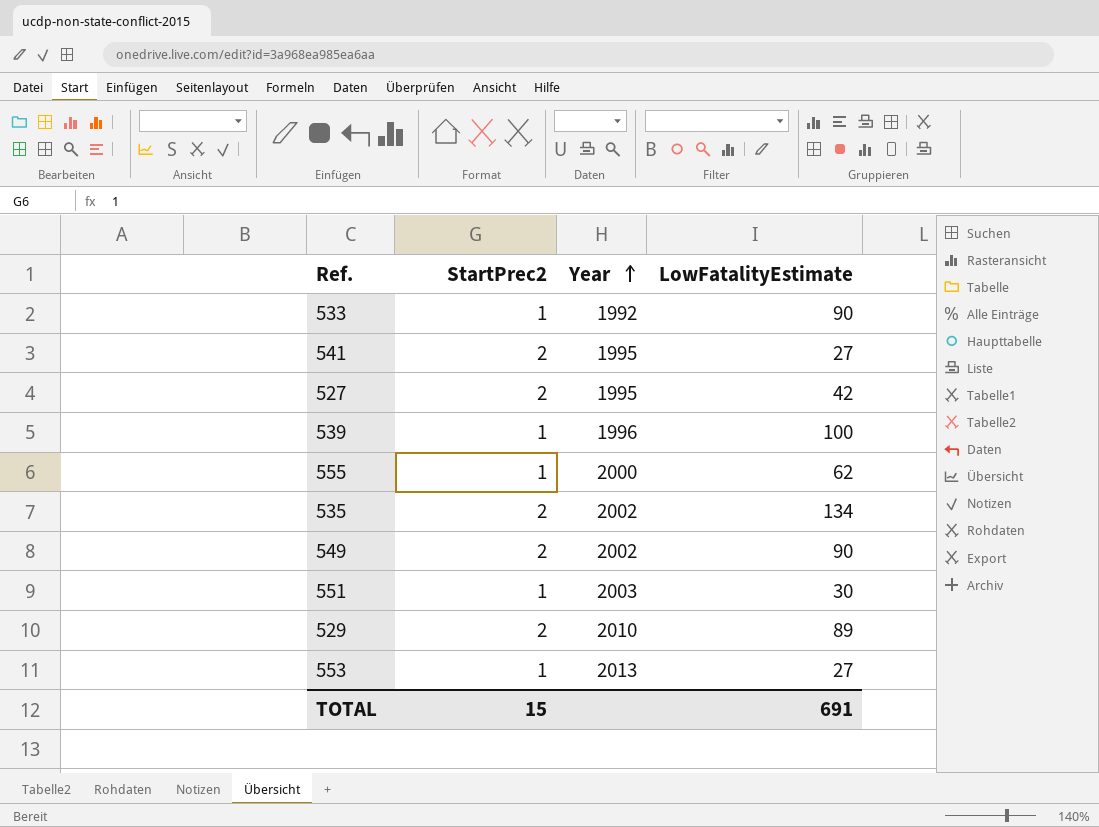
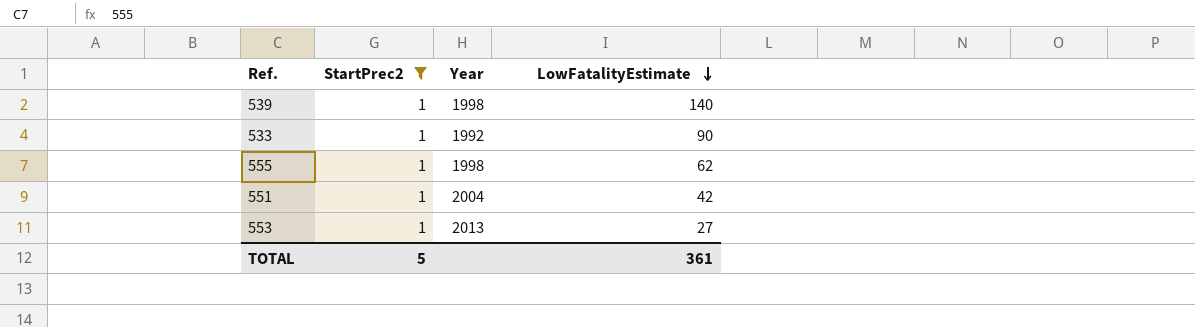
filter: none -> StartPrec2 = 1
row order: Year ascending -> LowFatalityEstimate descending
539 | Year: 1996 -> 1998
539 | LowFatalityEstimate: 100 -> 140
555 | Year: 2000 -> 1998
551 | Year: 2003 -> 2004
551 | LowFatalityEstimate: 30 -> 42
TOTAL | StartPrec2: 15 -> 5
TOTAL | LowFatalityEstimate: 691 -> 361

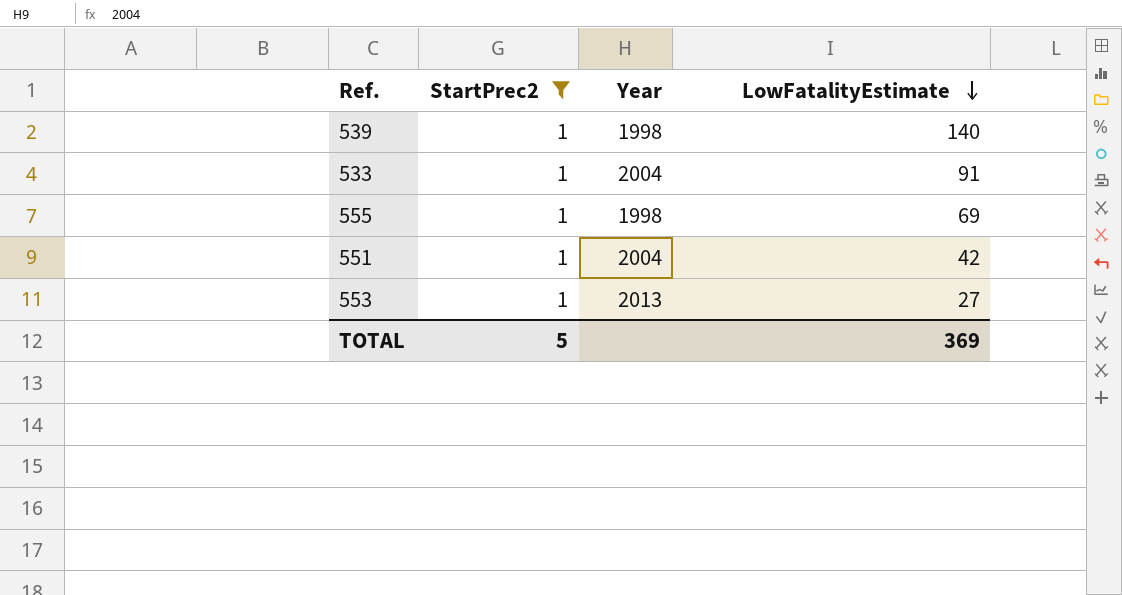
533 | Year: 1992 -> 2004
533 | LowFatalityEstimate: 90 -> 91
555 | LowFatalityEstimate: 62 -> 69
TOTAL | LowFatalityEstimate: 361 -> 369

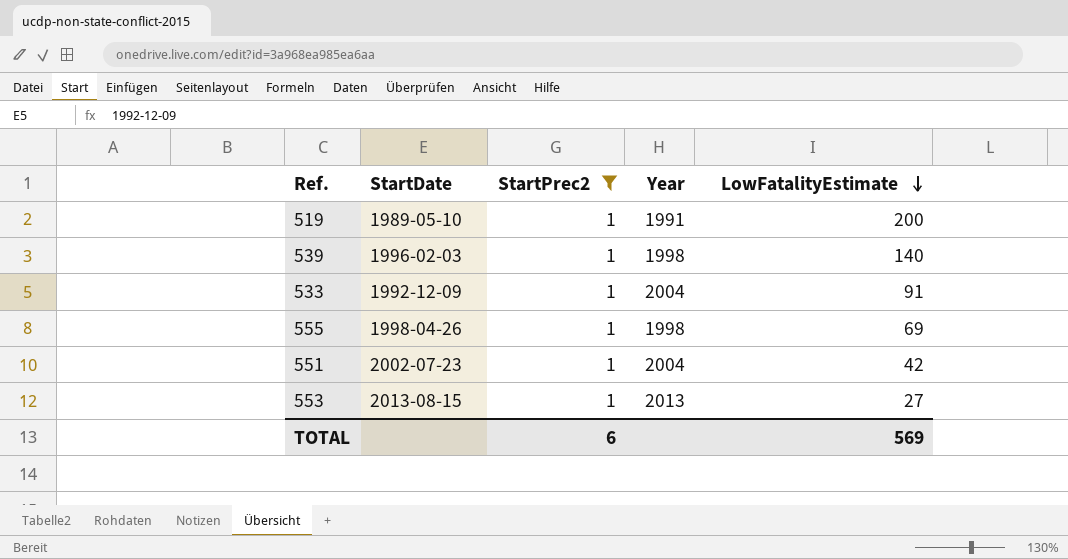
column StartDate | position: none -> 2
row 519: none -> 1989-05-10 | 1 | 1991 | 200
TOTAL | StartPrec2: 5 -> 6
TOTAL | LowFatalityEstimate: 369 -> 569

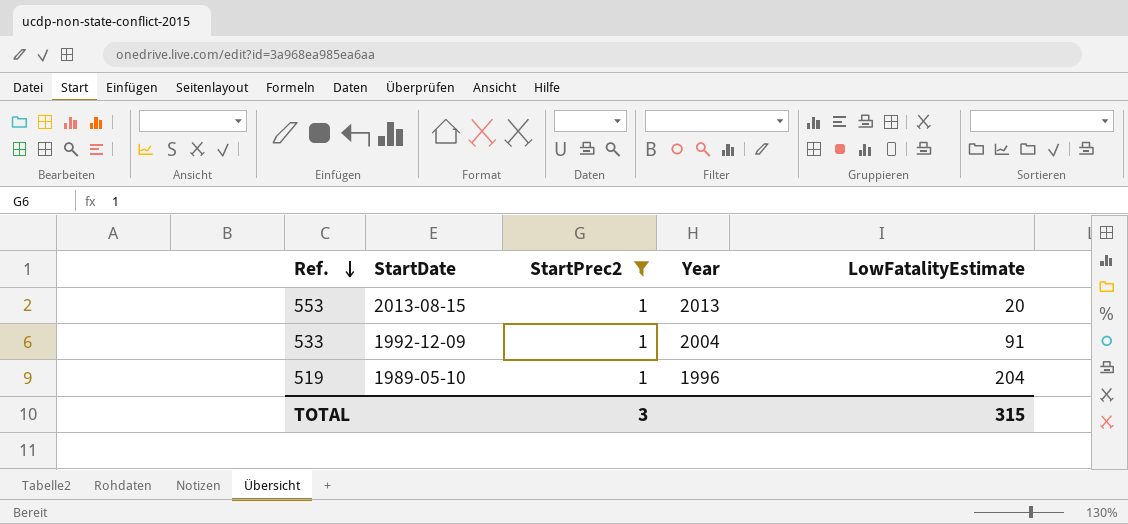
row order: LowFatalityEstimate descending -> Ref. descending
row 539: 1996-02-03 | 1 | 1998 | 140 -> none
row 555: 1998-04-26 | 1 | 1998 | 69 -> none
row 551: 2002-07-23 | 1 | 2004 | 42 -> none
553 | LowFatalityEstimate: 27 -> 20
519 | Year: 1991 -> 1996
519 | LowFatalityEstimate: 200 -> 204
TOTAL | StartPrec2: 6 -> 3
TOTAL | LowFatalityEstimate: 569 -> 315

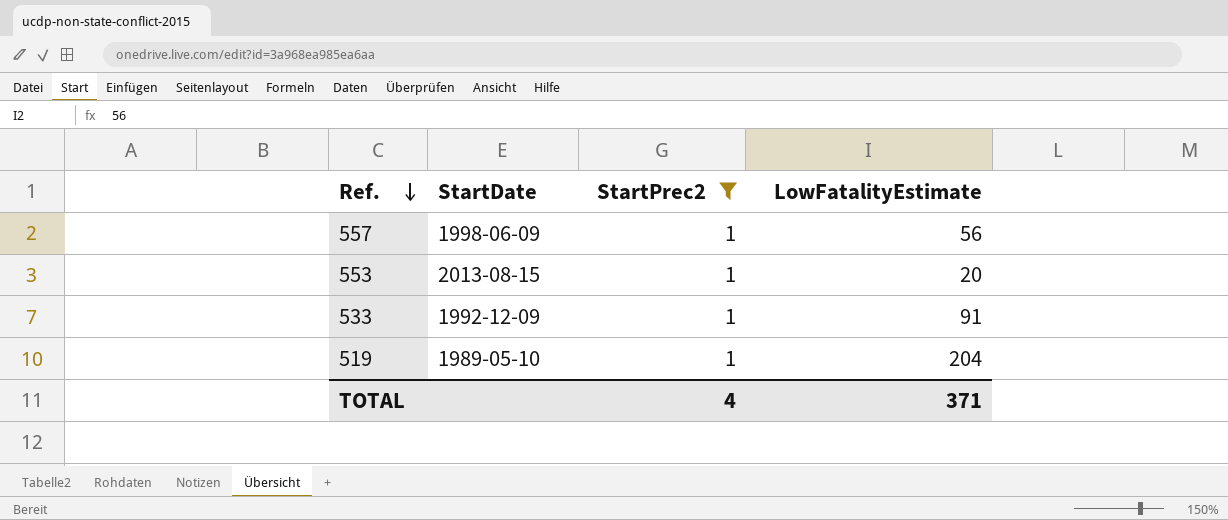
column Year | position: 4 -> none
row 557: none -> 1998-06-09 | 1 | 56
TOTAL | StartPrec2: 3 -> 4
TOTAL | LowFatalityEstimate: 315 -> 371

